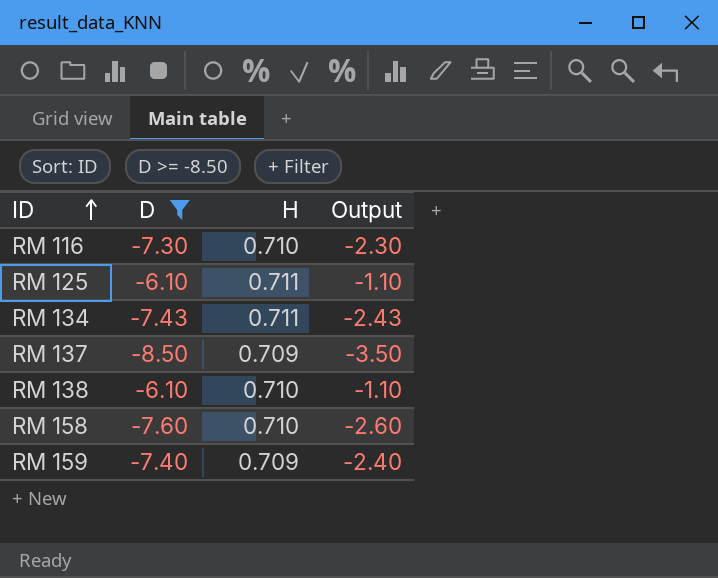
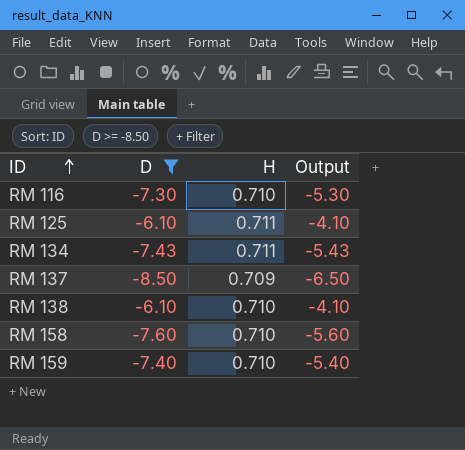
column Output | formula: [D] + 5 -> [D] + 2
RM 159 | H: 0.709 -> 0.710

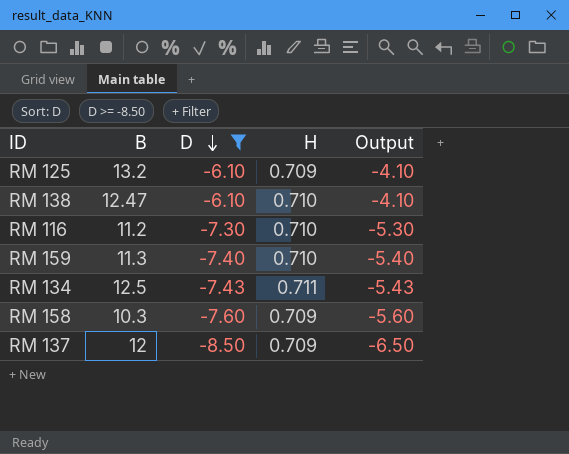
row order: ID ascending -> D descending
column B | position: none -> 2
RM 125 | H: 0.711 -> 0.709
RM 158 | H: 0.710 -> 0.709

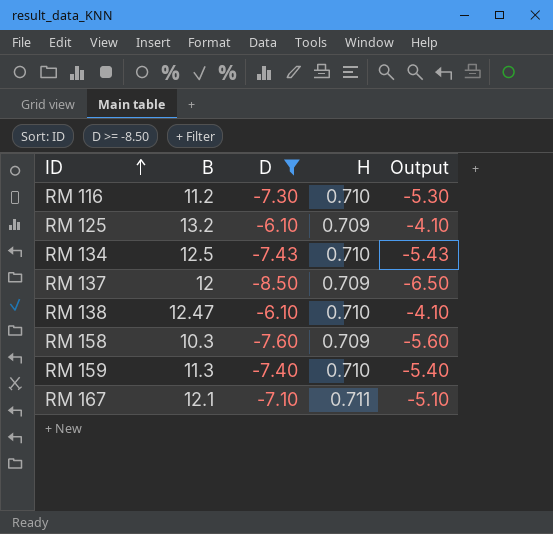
row order: D descending -> ID ascending
RM 134 | H: 0.711 -> 0.710
row RM 167: none -> 12.1 | -7.10 | 0.711 | -5.10

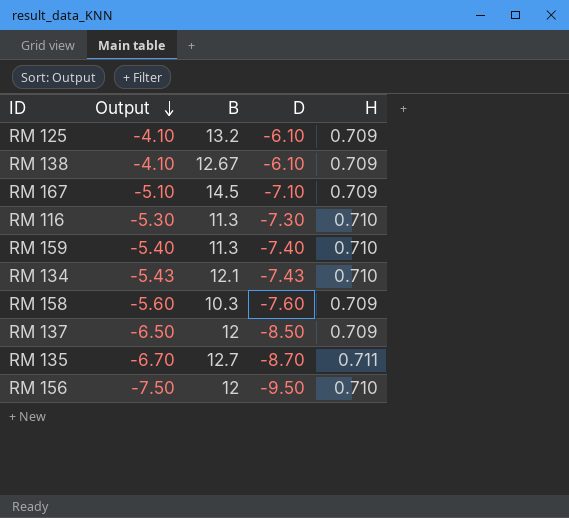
filter: D >= -8.50 -> none
row order: ID ascending -> Output descending
column Output | position: 5 -> 2
RM 138 | B: 12.47 -> 12.67
RM 138 | H: 0.710 -> 0.709
RM 167 | B: 12.1 -> 14.5
RM 167 | H: 0.711 -> 0.709
RM 116 | B: 11.2 -> 11.3
RM 134 | B: 12.5 -> 12.1

